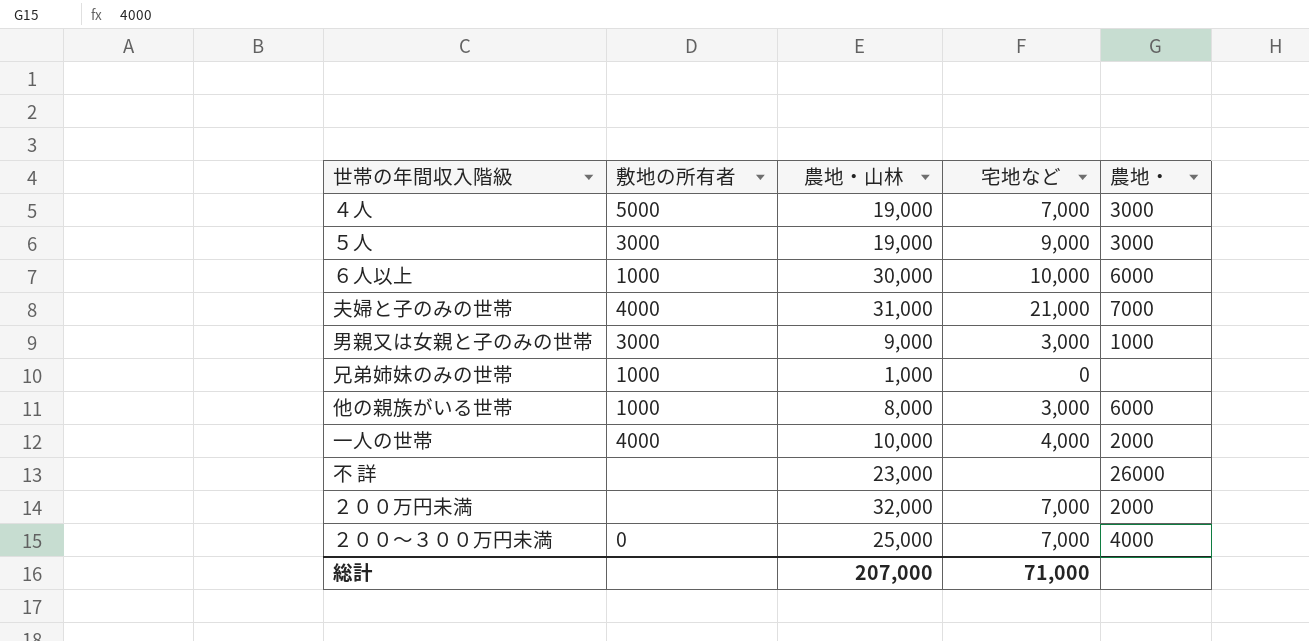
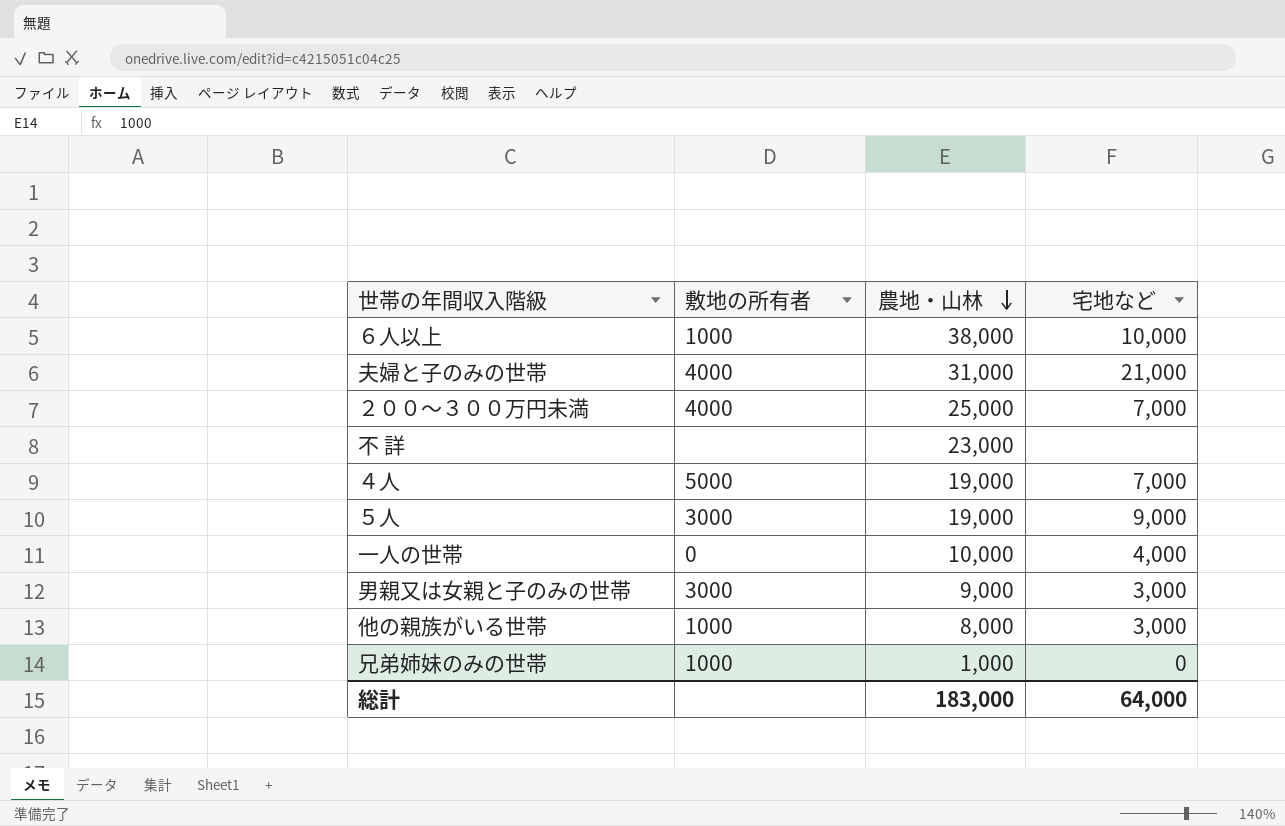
row order: none -> 農地・山林 descending
column 農地・ | position: 5 -> none
row ２００万円未満: none | 32,000 | 7,000 | 2000 -> none
６人以上 | 農地・山林: 30,000 -> 38,000
２００～３００万円未満 | 敷地の所有者: 0 -> 4000
一人の世帯 | 敷地の所有者: 4000 -> 0
総計 | 農地・山林: 207,000 -> 183,000
総計 | 宅地など: 71,000 -> 64,000

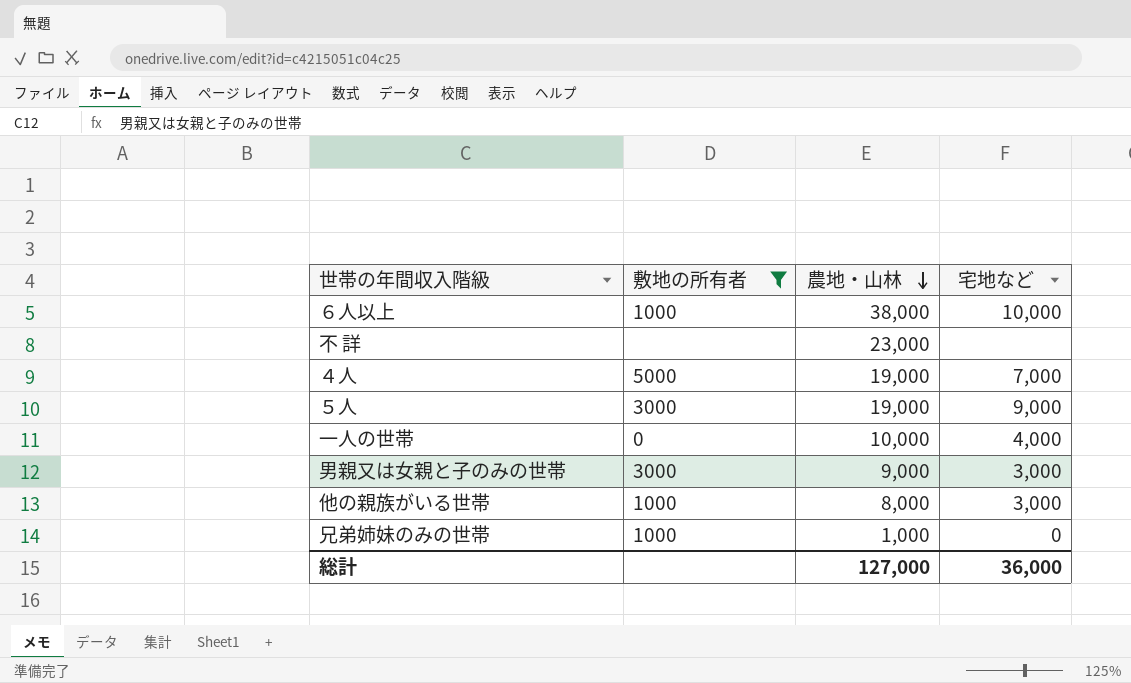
filter: none -> 敷地の所有者 != 4000
総計 | 農地・山林: 183,000 -> 127,000
総計 | 宅地など: 64,000 -> 36,000

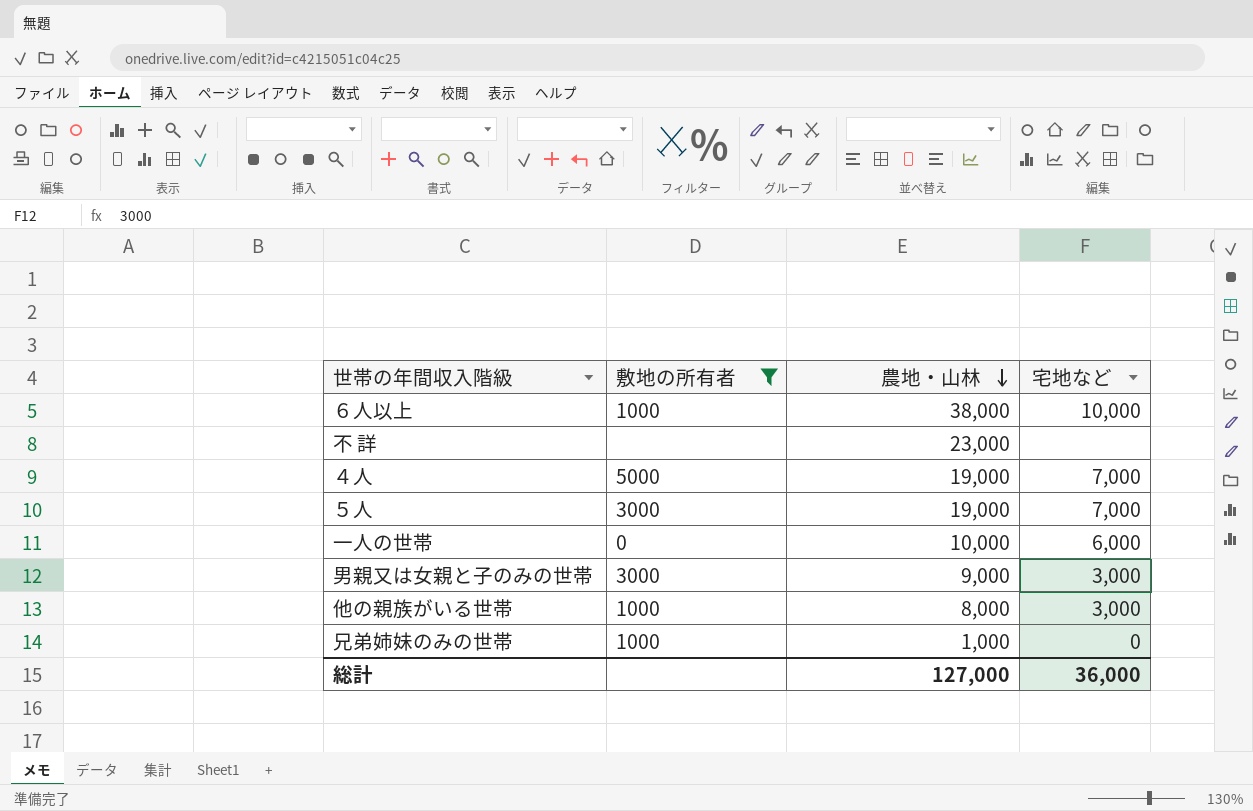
５人 | 宅地など: 9,000 -> 7,000
一人の世帯 | 宅地など: 4,000 -> 6,000

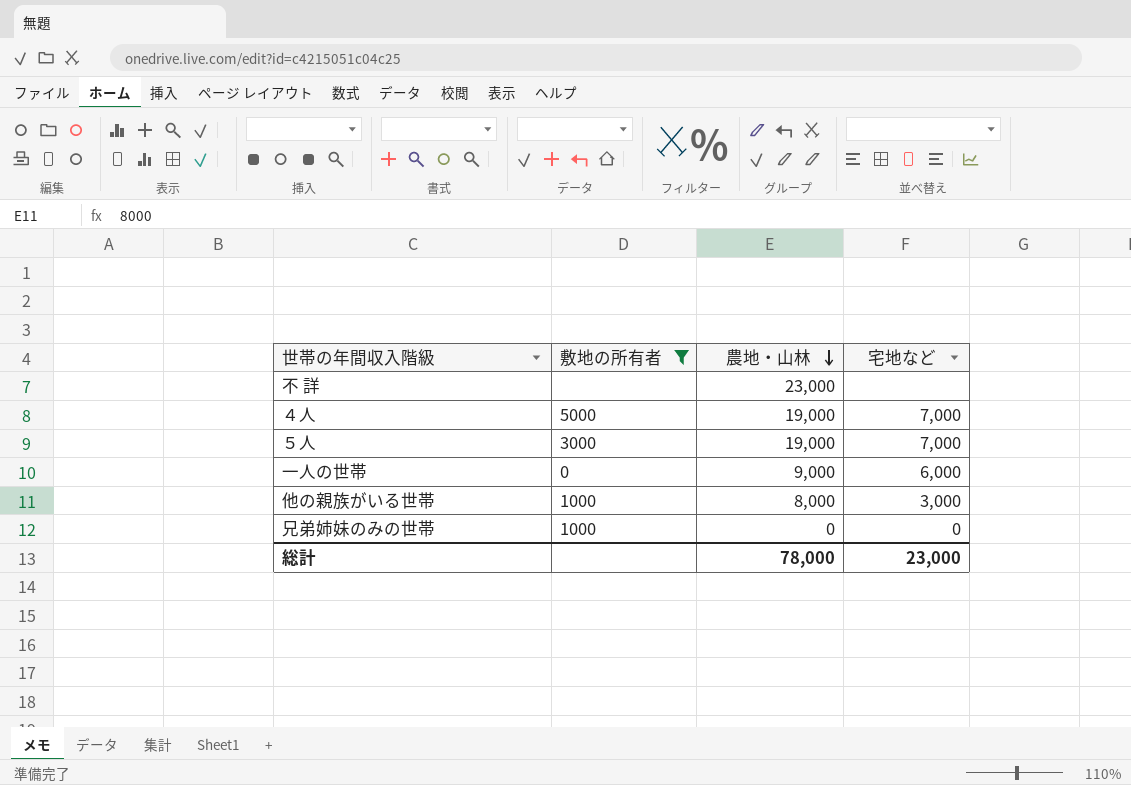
row ６人以上: 1000 | 38,000 | 10,000 -> none
row 男親又は女親と子のみの世帯: 3000 | 9,000 | 3,000 -> none
一人の世帯 | 農地・山林: 10,000 -> 9,000
兄弟姉妹のみの世帯 | 農地・山林: 1,000 -> 0
総計 | 農地・山林: 127,000 -> 78,000
総計 | 宅地など: 36,000 -> 23,000

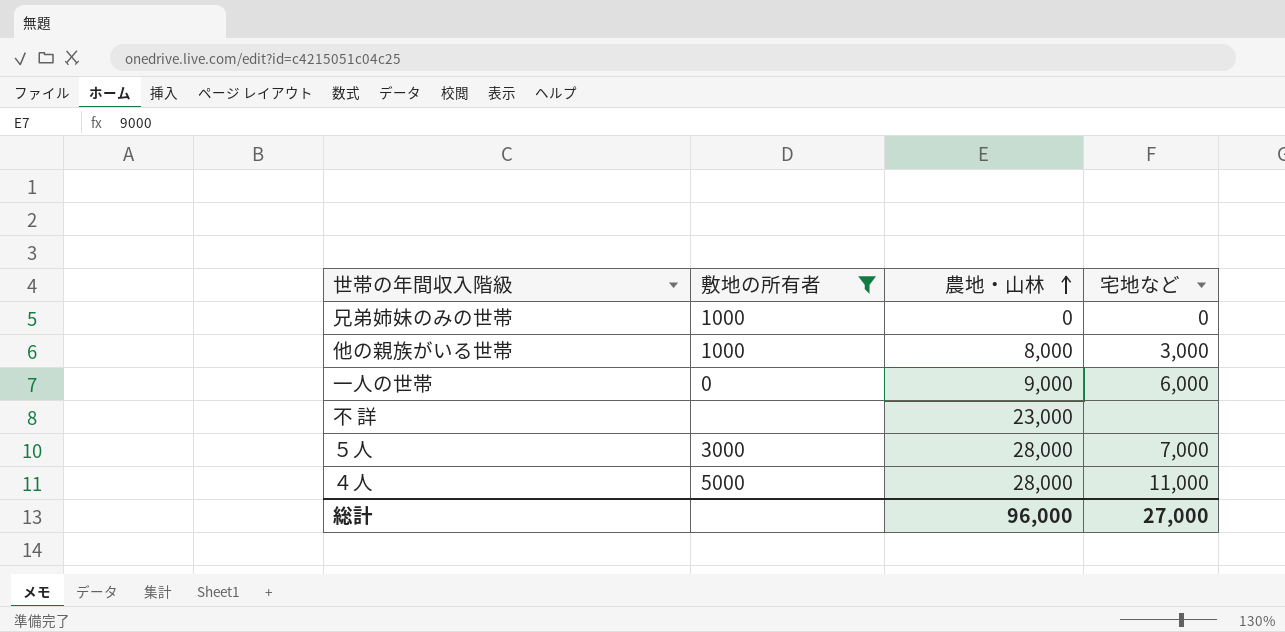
row order: 農地・山林 descending -> 農地・山林 ascending
５人 | 農地・山林: 19,000 -> 28,000
４人 | 農地・山林: 19,000 -> 28,000
４人 | 宅地など: 7,000 -> 11,000
総計 | 農地・山林: 78,000 -> 96,000
総計 | 宅地など: 23,000 -> 27,000

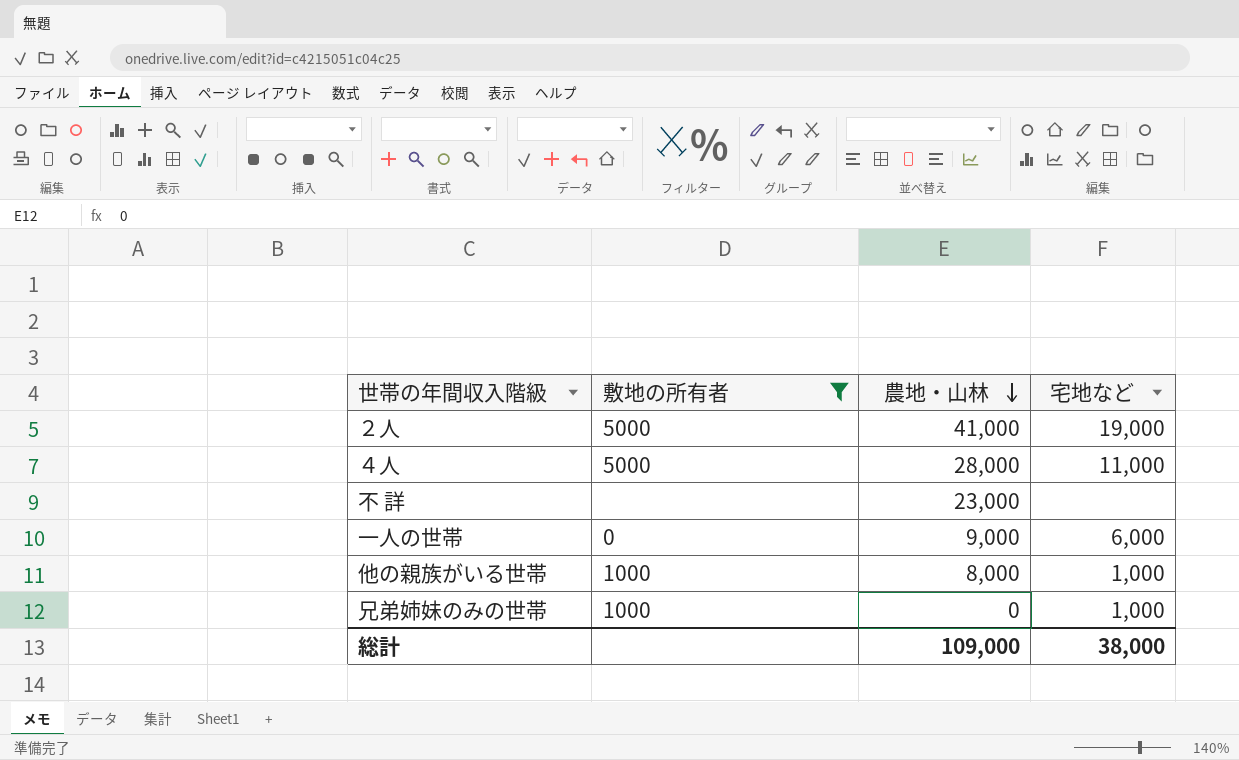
row order: 農地・山林 ascending -> 農地・山林 descending
row ５人: 3000 | 28,000 | 7,000 -> none
row ２人: none -> 5000 | 41,000 | 19,000
他の親族がいる世帯 | 宅地など: 3,000 -> 1,000
兄弟姉妹のみの世帯 | 宅地など: 0 -> 1,000
総計 | 農地・山林: 96,000 -> 109,000
総計 | 宅地など: 27,000 -> 38,000

